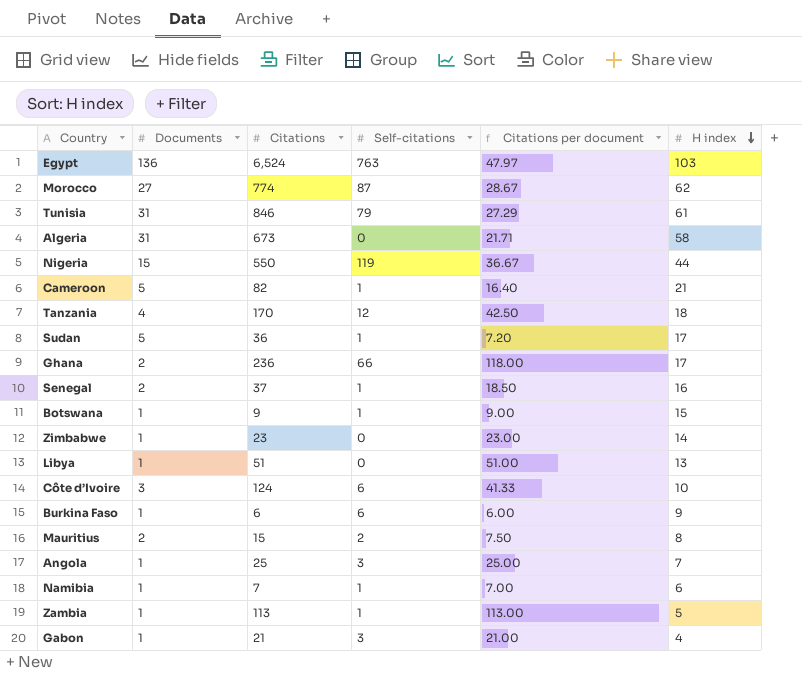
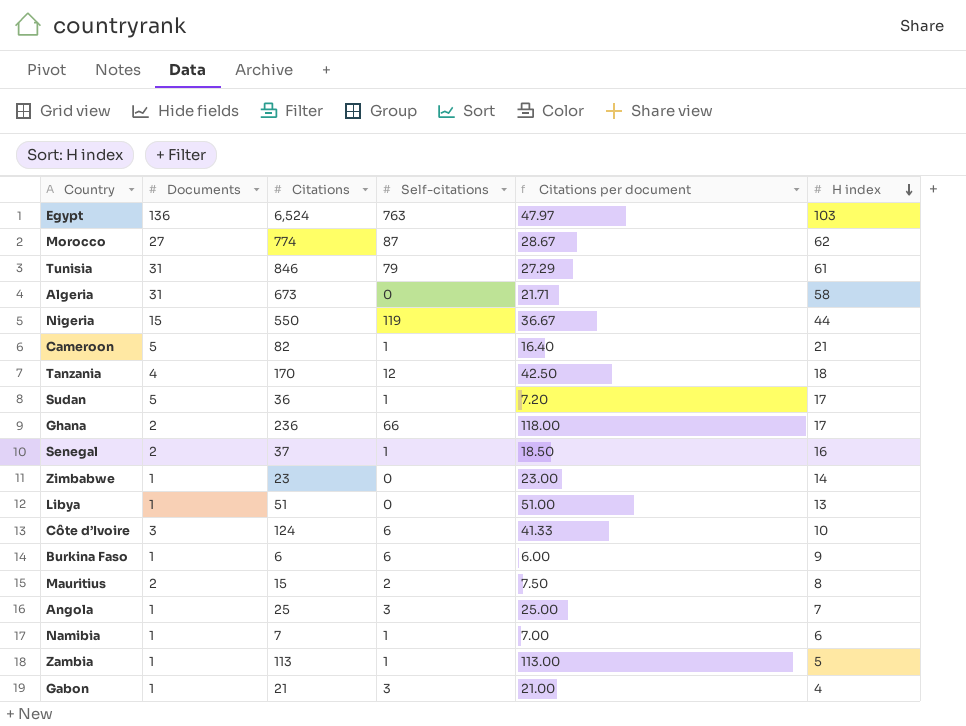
row Botswana: 1 | 9 | 1 | 9.00 | 15 -> none

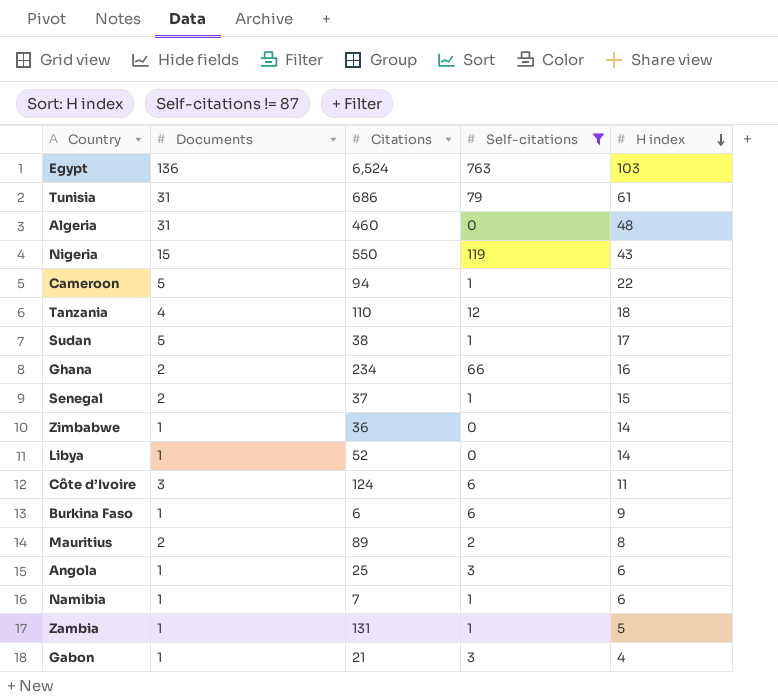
filter: none -> Self-citations != 87
column Citations per document | formula: [Citations] / [Documents] -> none
Tunisia | Citations: 846 -> 686
Algeria | Citations: 673 -> 460
Algeria | H index: 58 -> 48
Nigeria | H index: 44 -> 43
Cameroon | Citations: 82 -> 94
Cameroon | H index: 21 -> 22
Tanzania | Citations: 170 -> 110
Sudan | Citations: 36 -> 38
Ghana | Citations: 236 -> 234
Ghana | H index: 17 -> 16
Senegal | H index: 16 -> 15
Zimbabwe | Citations: 23 -> 36
Libya | Citations: 51 -> 52
Libya | H index: 13 -> 14
Côte d’Ivoire | H index: 10 -> 11
Mauritius | Citations: 15 -> 89
Angola | H index: 7 -> 6
Zambia | Citations: 113 -> 131

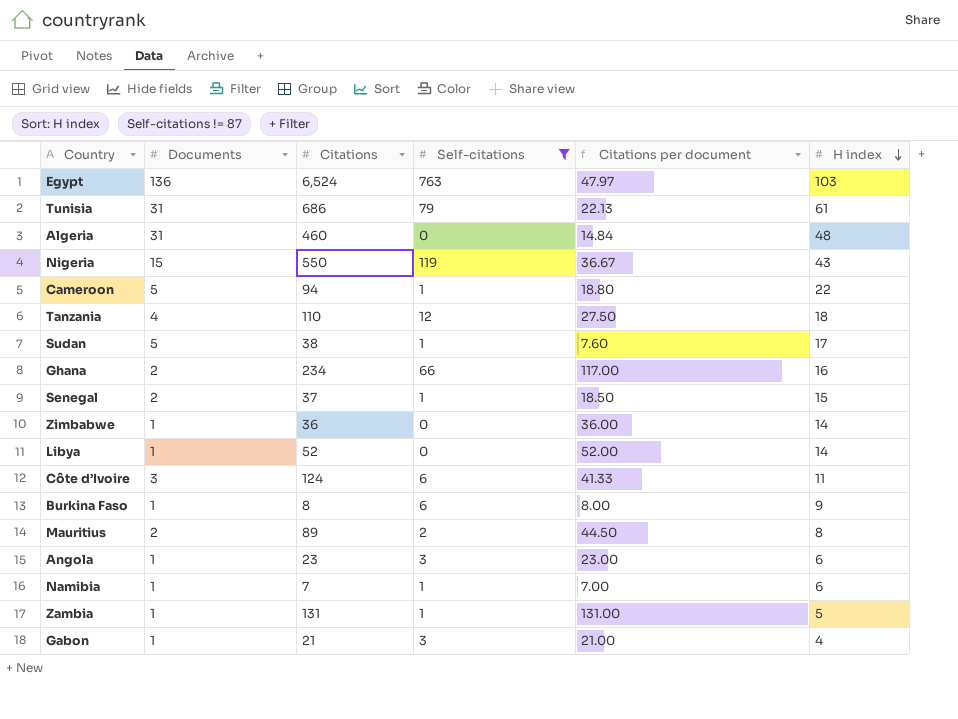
column Citations per document | formula: none -> [Citations] / [Documents]
Burkina Faso | Citations: 6 -> 8
Angola | Citations: 25 -> 23

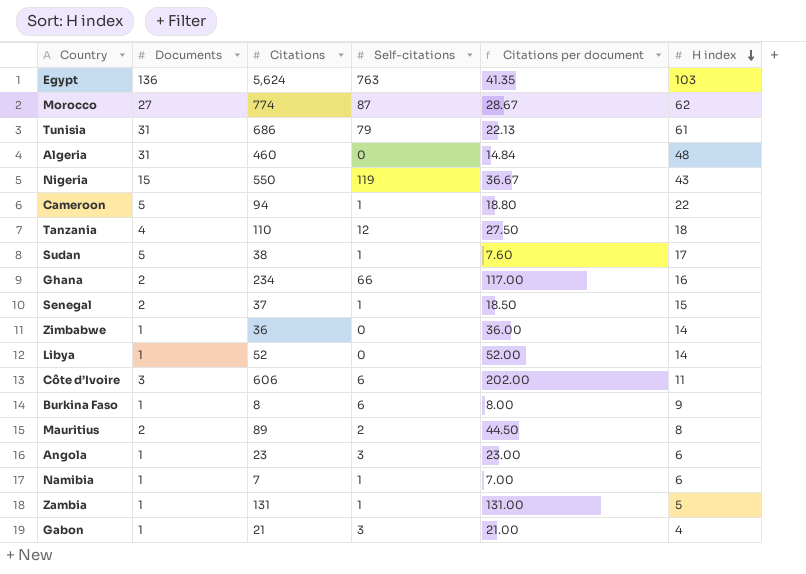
filter: Self-citations != 87 -> none
Egypt | Citations: 6,524 -> 5,624
Egypt | Citations per document: 47.97 -> 41.35
Côte d’Ivoire | Citations: 124 -> 606
Côte d’Ivoire | Citations per document: 41.33 -> 202.00

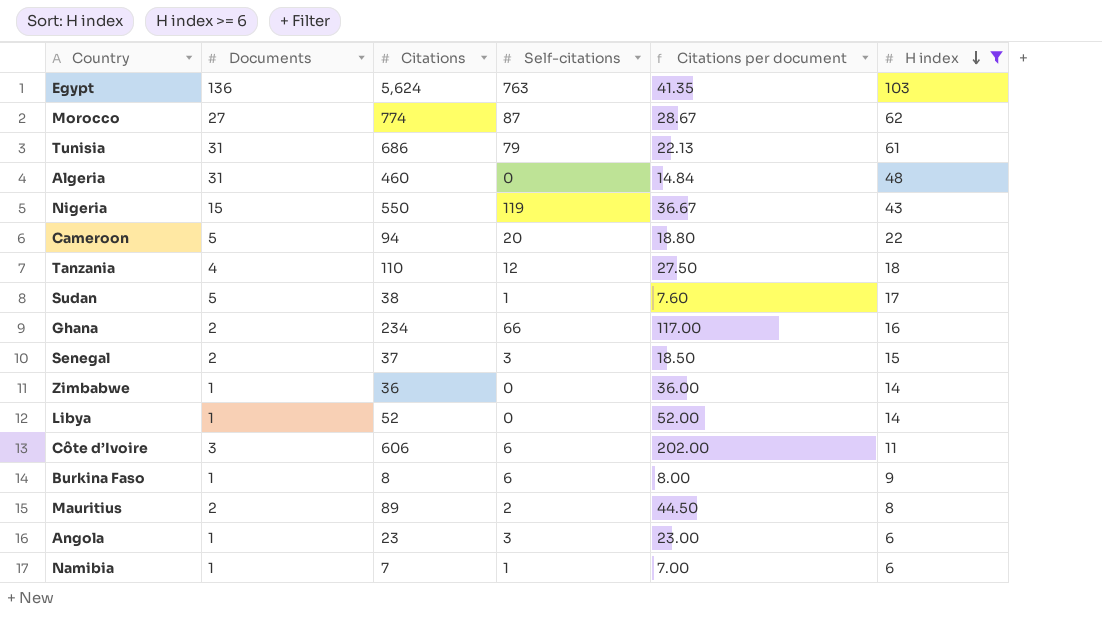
filter: none -> H index >= 6
Cameroon | Self-citations: 1 -> 20
Senegal | Self-citations: 1 -> 3

